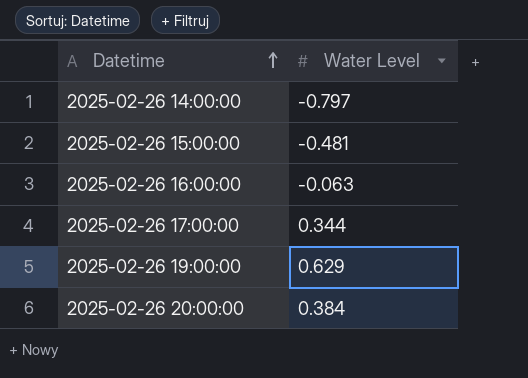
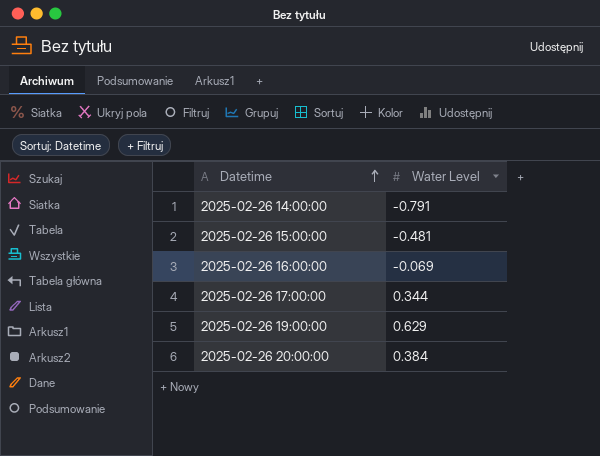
2025-02-26 14:00:00 | Water Level: -0.797 -> -0.791
2025-02-26 16:00:00 | Water Level: -0.063 -> -0.069

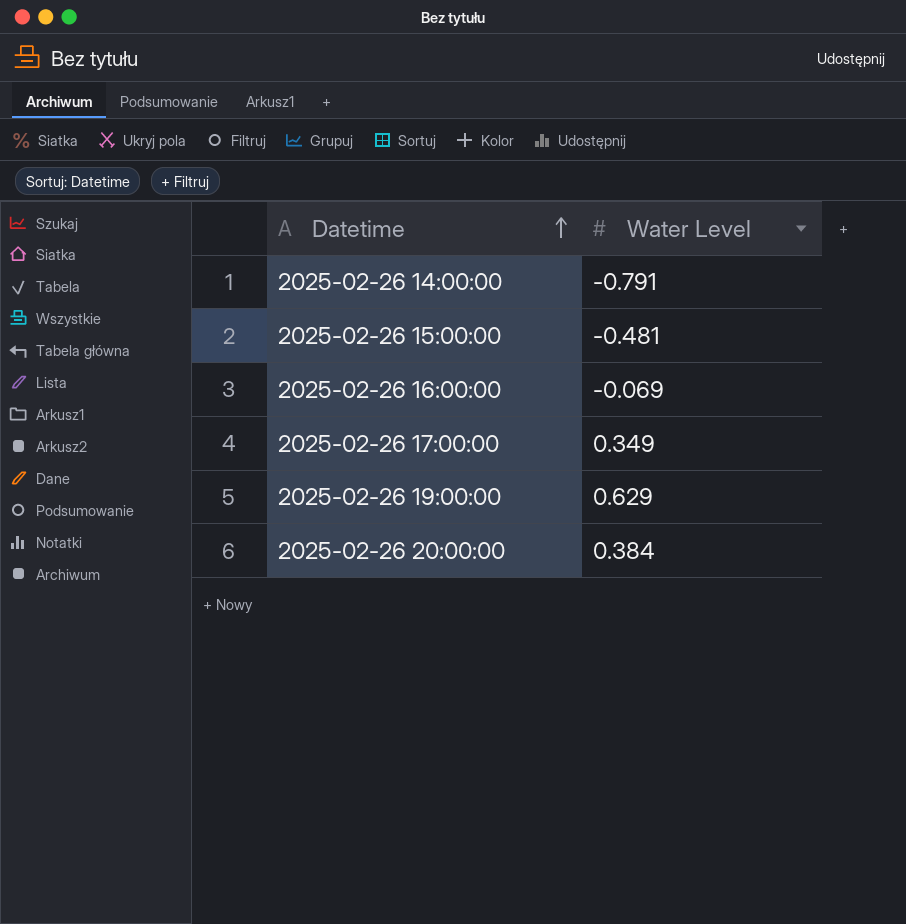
2025-02-26 17:00:00 | Water Level: 0.344 -> 0.349

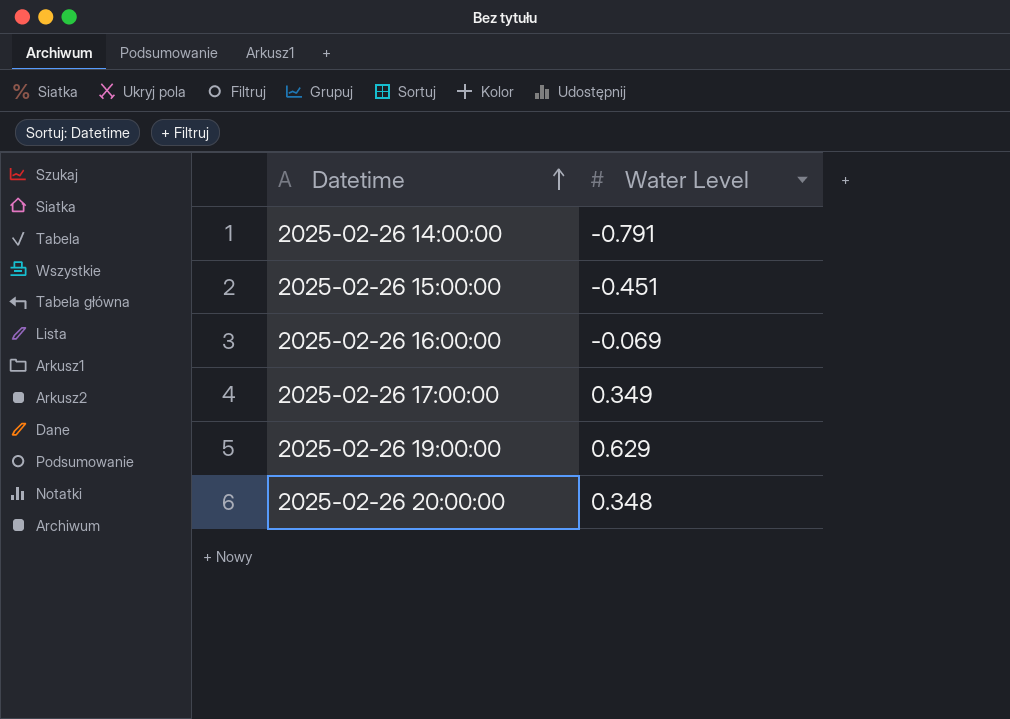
2025-02-26 15:00:00 | Water Level: -0.481 -> -0.451
2025-02-26 20:00:00 | Water Level: 0.384 -> 0.348

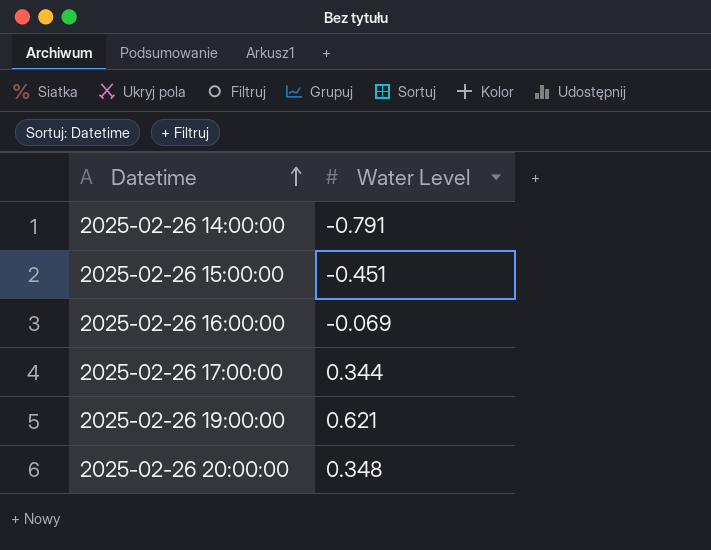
2025-02-26 17:00:00 | Water Level: 0.349 -> 0.344
2025-02-26 19:00:00 | Water Level: 0.629 -> 0.621

